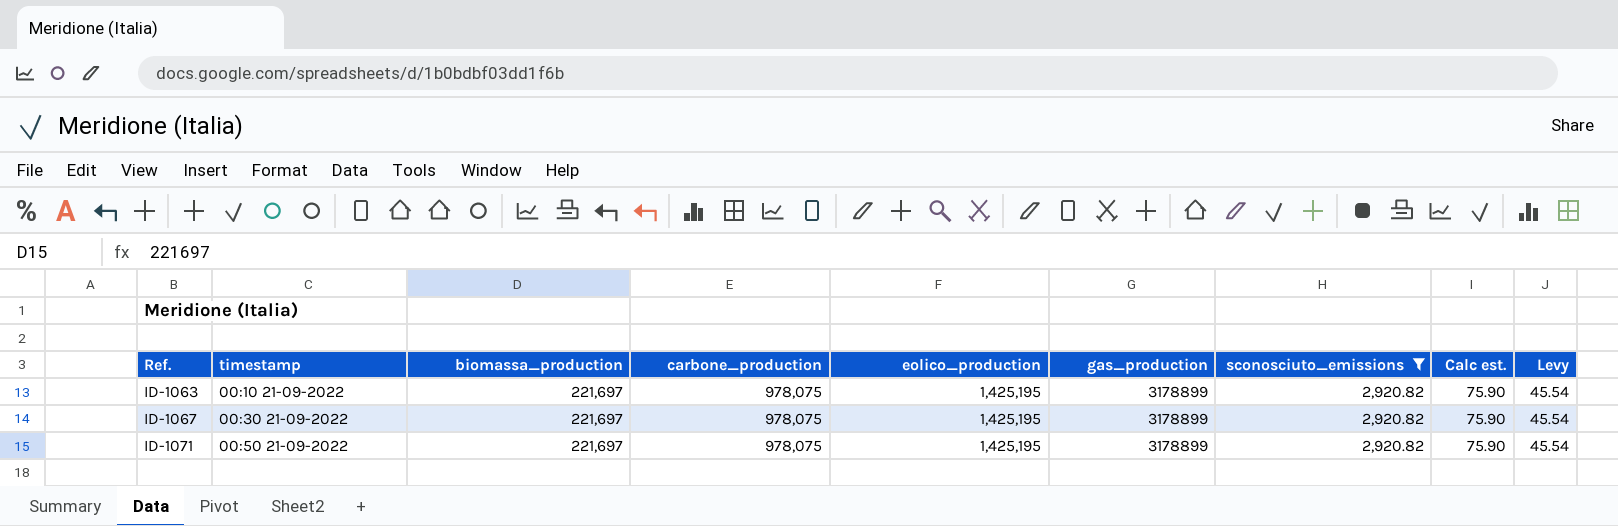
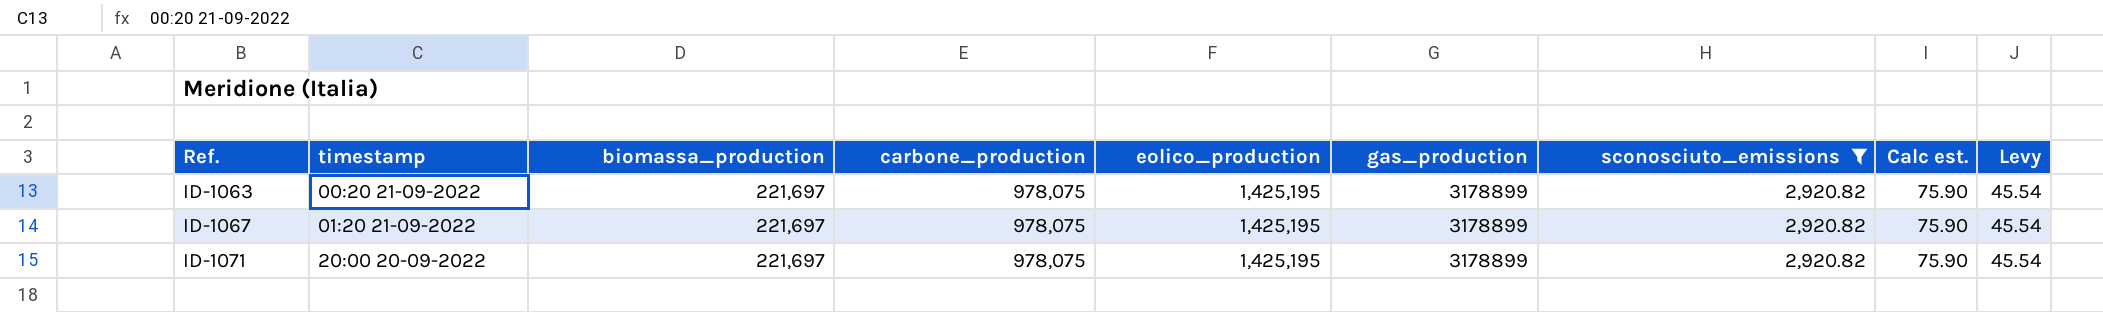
ID-1063 | timestamp: 00:10 21-09-2022 -> 00:20 21-09-2022
ID-1067 | timestamp: 00:30 21-09-2022 -> 01:20 21-09-2022
ID-1071 | timestamp: 00:50 21-09-2022 -> 20:00 20-09-2022

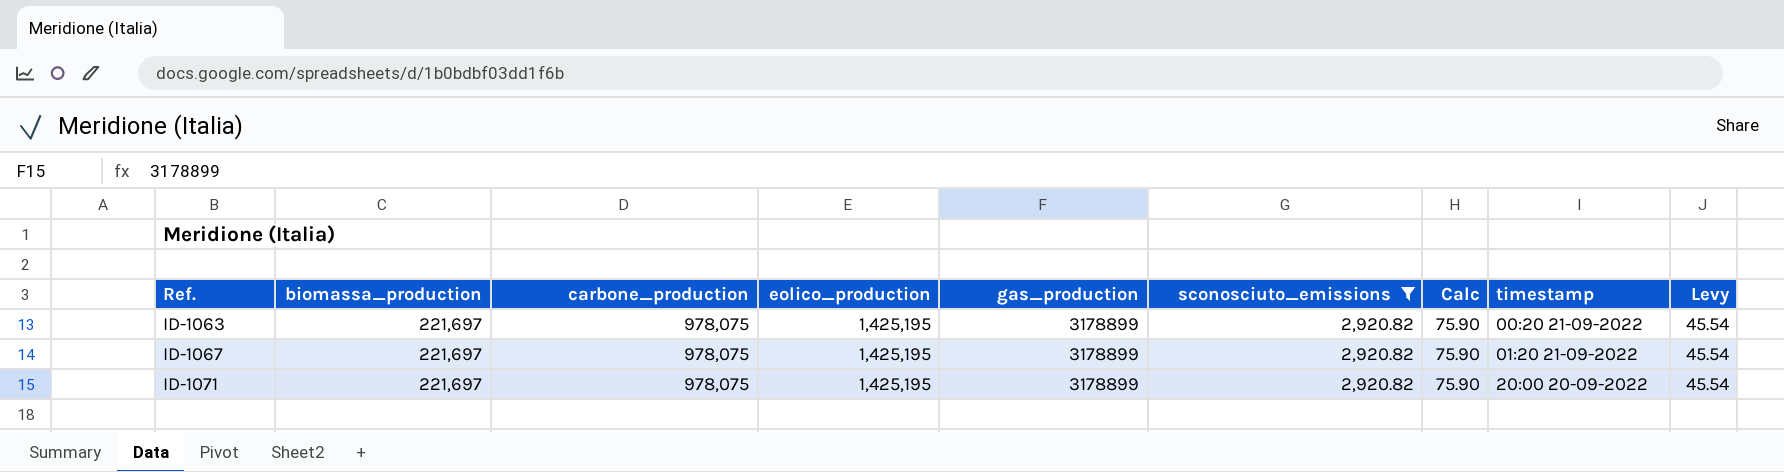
column name: Calc est. -> Calc
column timestamp | position: 2 -> 8

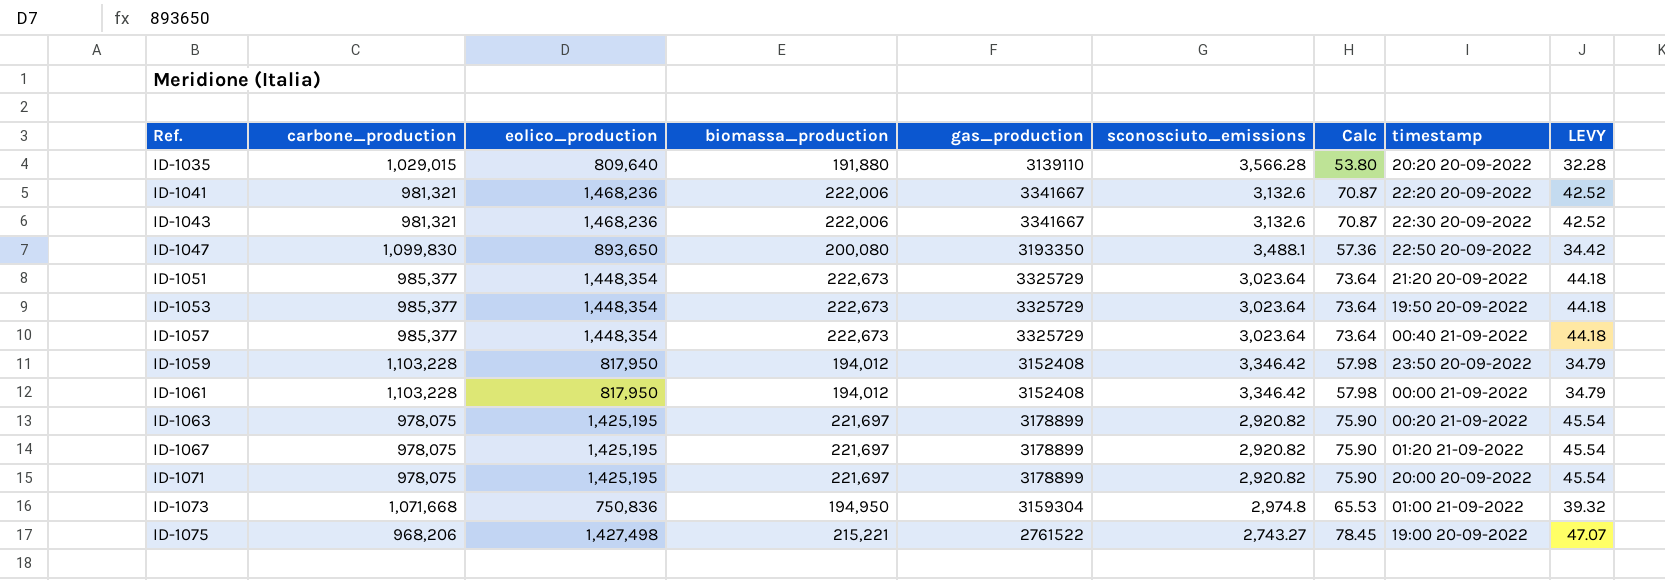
filter: sconosciuto_emissions = 2,920.82 -> none
column biomassa_production | position: 2 -> 4
column name: Levy -> LEVY

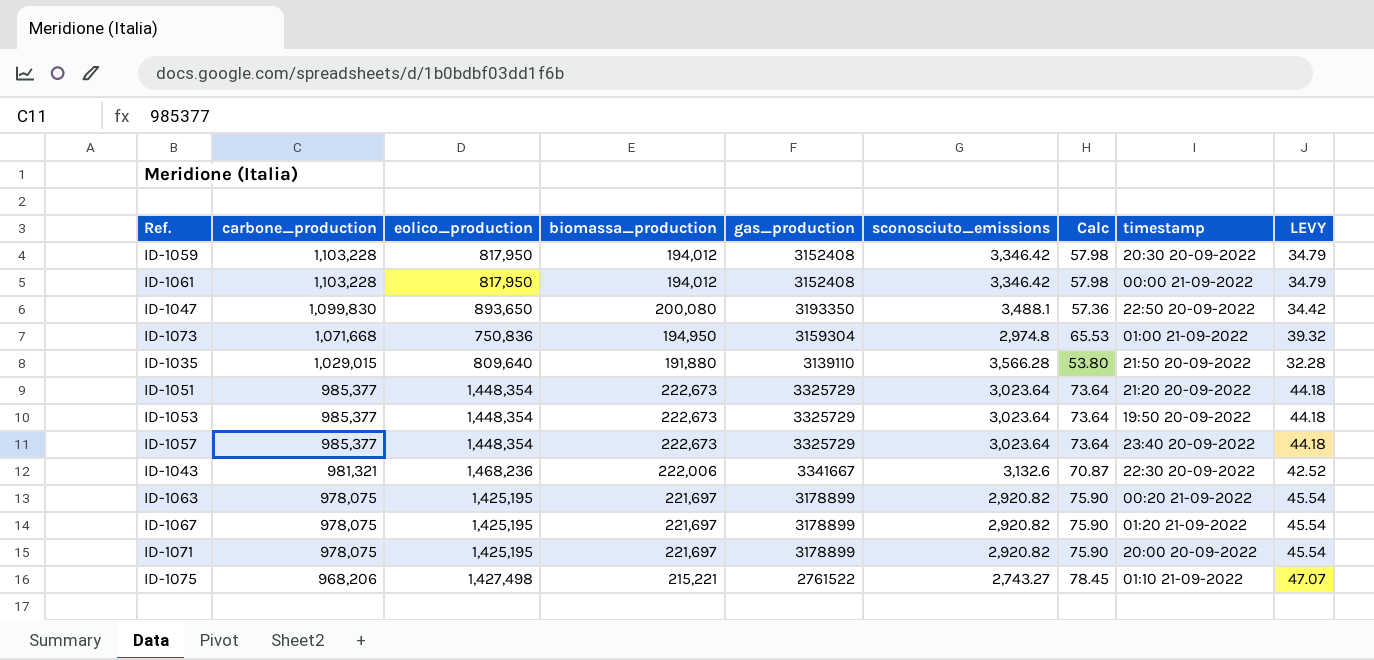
row order: Ref. ascending -> carbone_production descending
row ID-1041: 981,321 | 1,468,236 | 222,006 | 3341667 | 3,132.6 | 70.87 | 22:20 20-09-2022 | 42.52 -> none
ID-1059 | timestamp: 23:50 20-09-2022 -> 20:30 20-09-2022
ID-1035 | timestamp: 20:20 20-09-2022 -> 21:50 20-09-2022
ID-1057 | timestamp: 00:40 21-09-2022 -> 23:40 20-09-2022
ID-1075 | timestamp: 19:00 20-09-2022 -> 01:10 21-09-2022

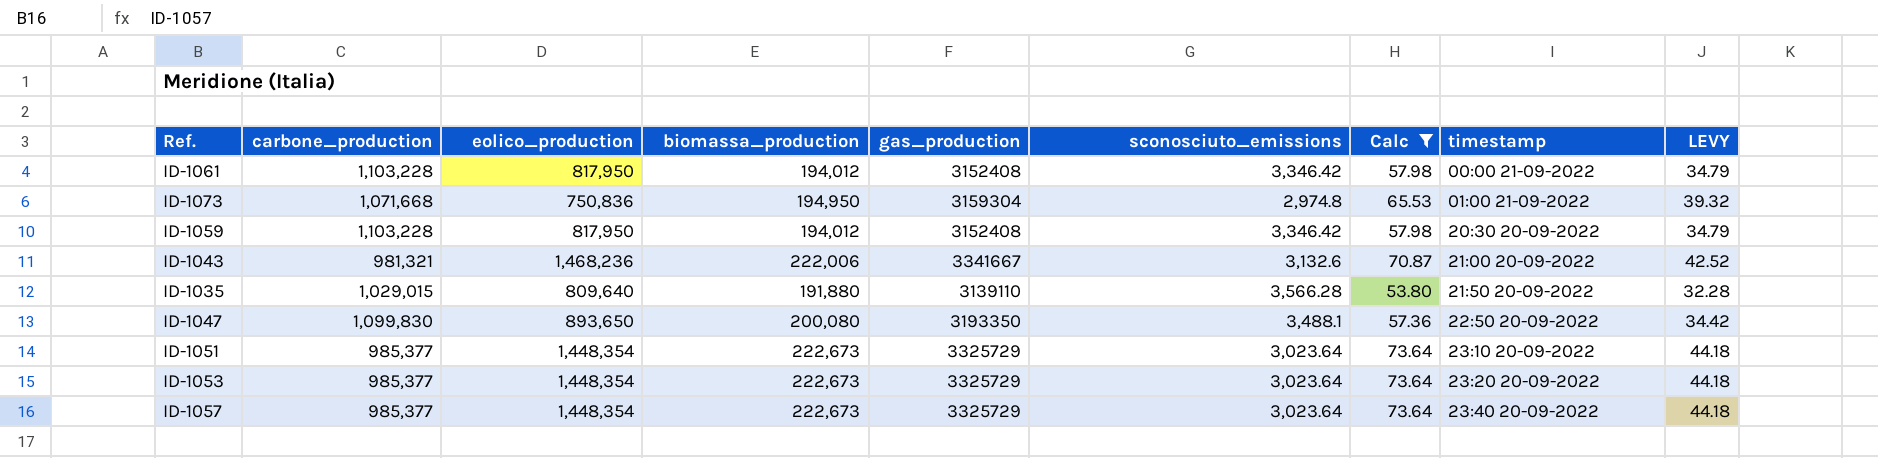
filter: none -> Calc <= 73.64
row order: carbone_production descending -> timestamp ascending
ID-1043 | timestamp: 22:30 20-09-2022 -> 21:00 20-09-2022
ID-1051 | timestamp: 21:20 20-09-2022 -> 23:10 20-09-2022
ID-1053 | timestamp: 19:50 20-09-2022 -> 23:20 20-09-2022

